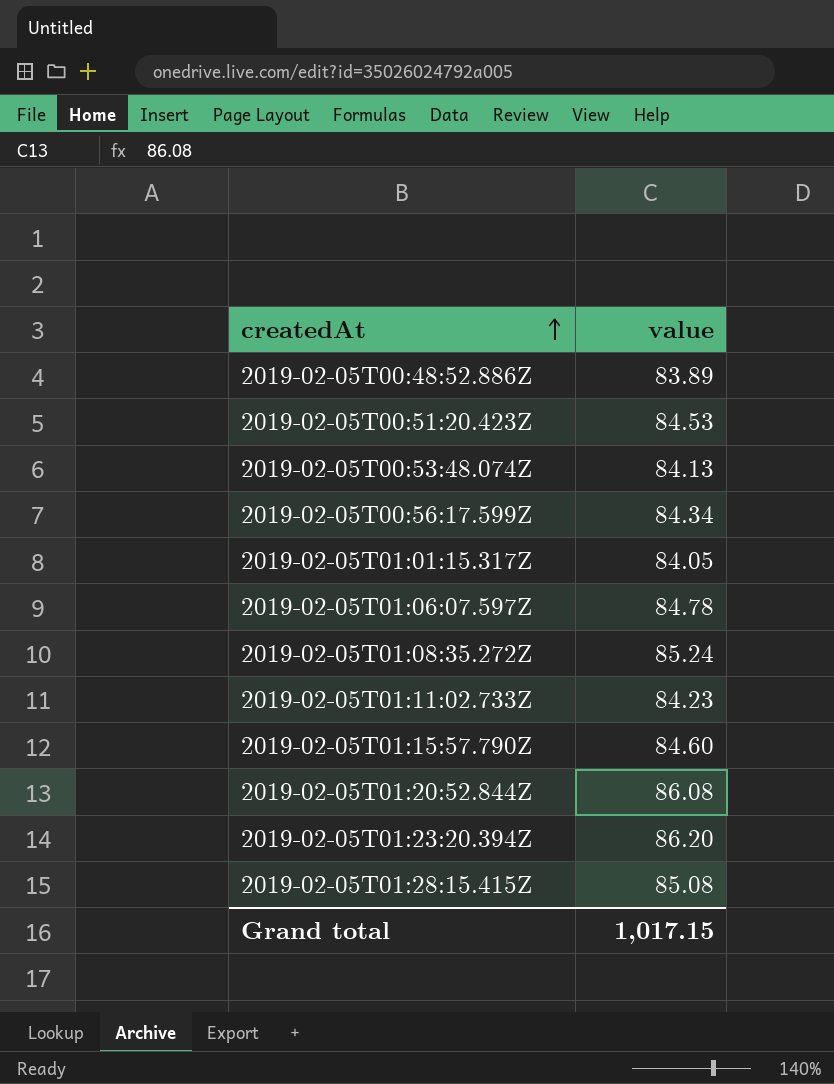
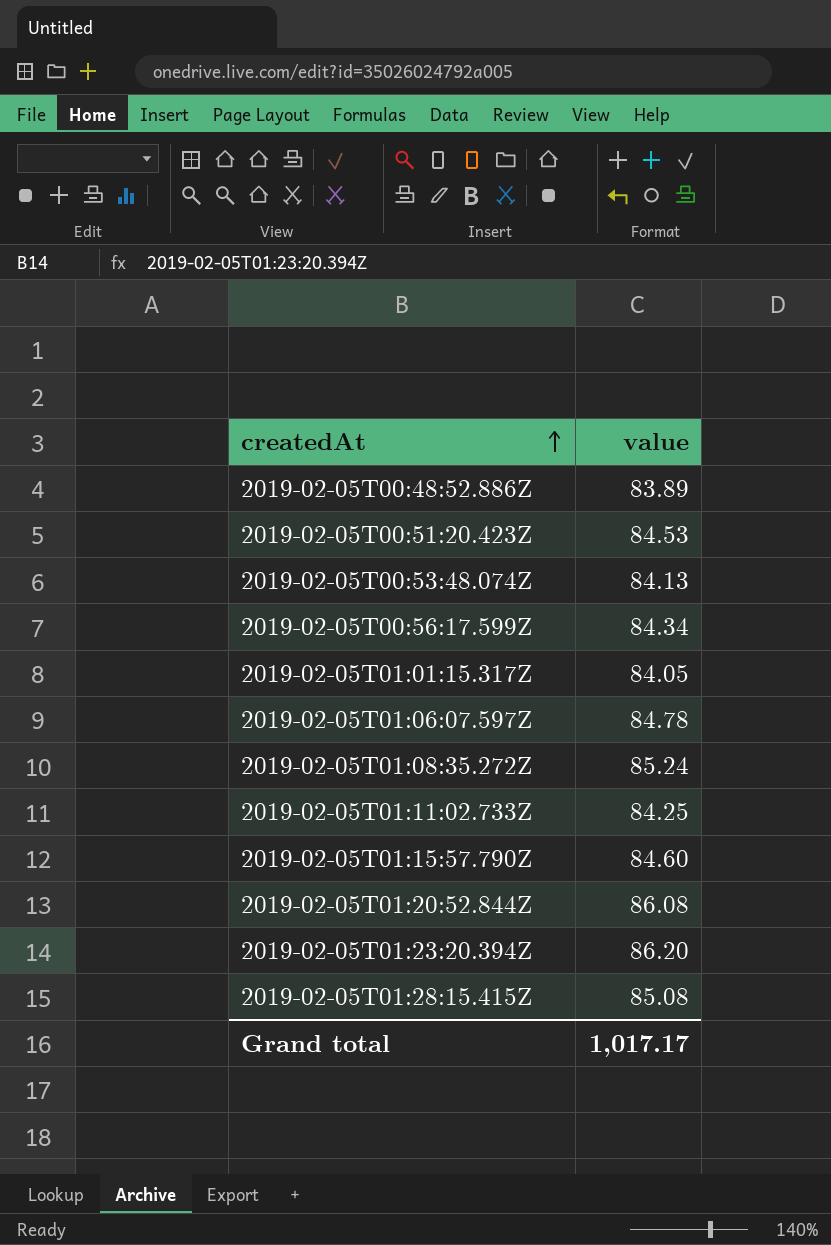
2019-02-05T01:11:02.733Z | value: 84.23 -> 84.25
Grand total | value: 1,017.15 -> 1,017.17

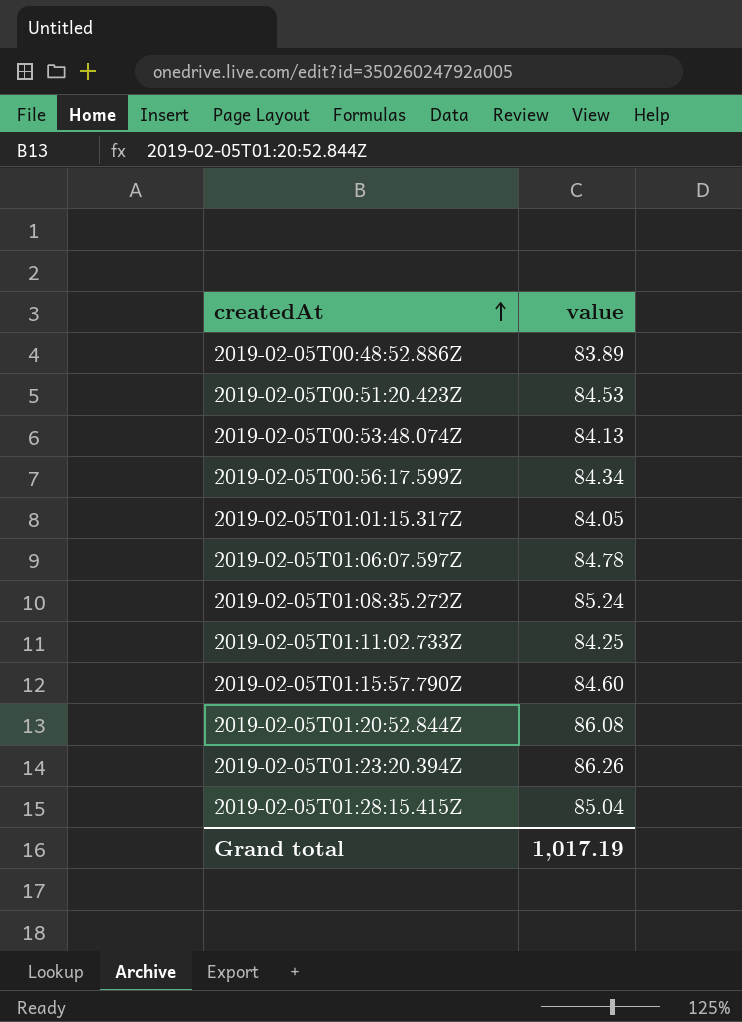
2019-02-05T01:23:20.394Z | value: 86.20 -> 86.26
2019-02-05T01:28:15.415Z | value: 85.08 -> 85.04
Grand total | value: 1,017.17 -> 1,017.19

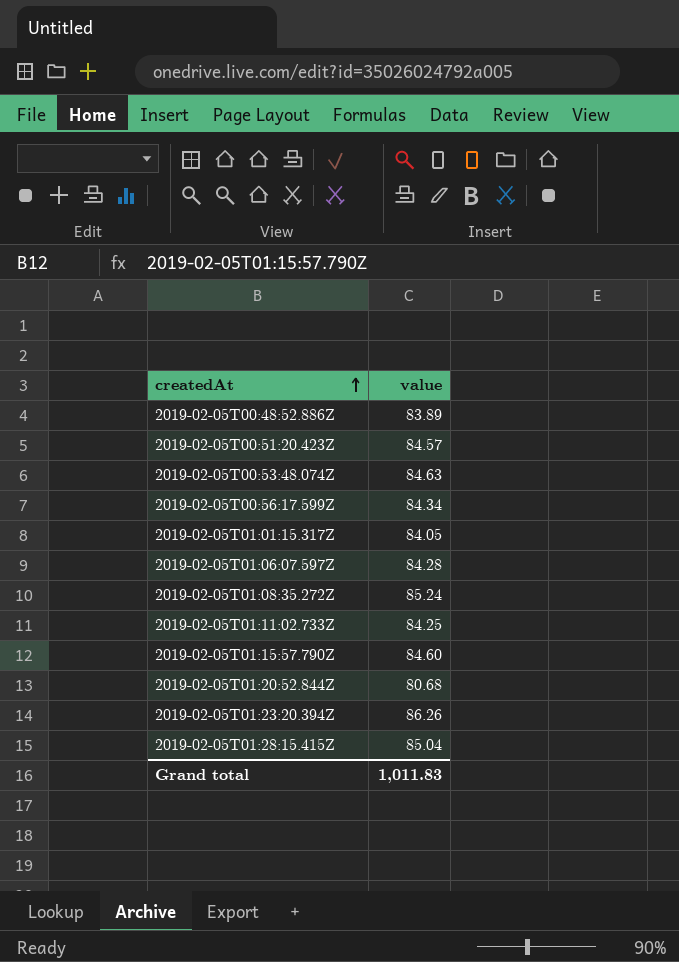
2019-02-05T00:51:20.423Z | value: 84.53 -> 84.57
2019-02-05T00:53:48.074Z | value: 84.13 -> 84.63
2019-02-05T01:06:07.597Z | value: 84.78 -> 84.28
2019-02-05T01:20:52.844Z | value: 86.08 -> 80.68
Grand total | value: 1,017.19 -> 1,011.83

